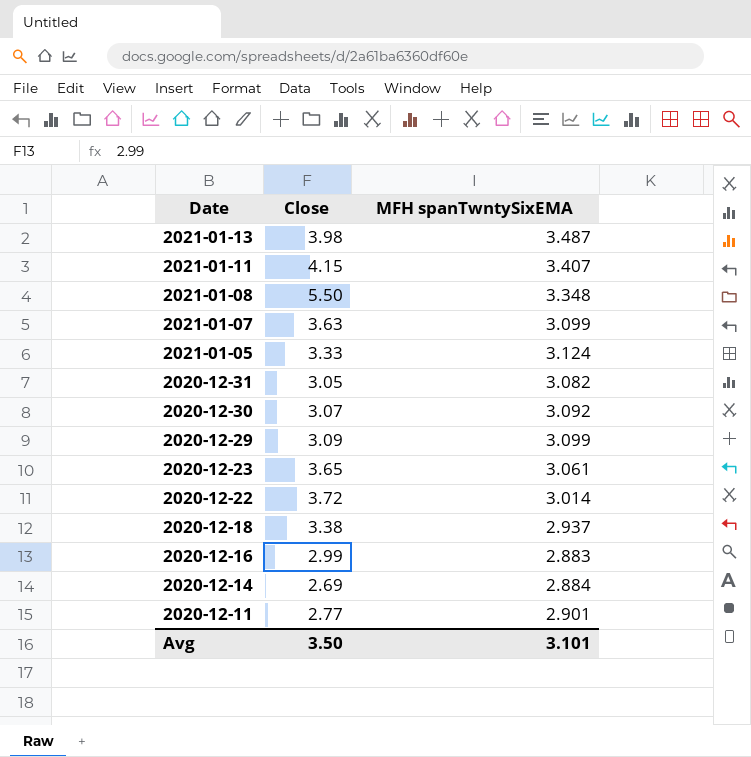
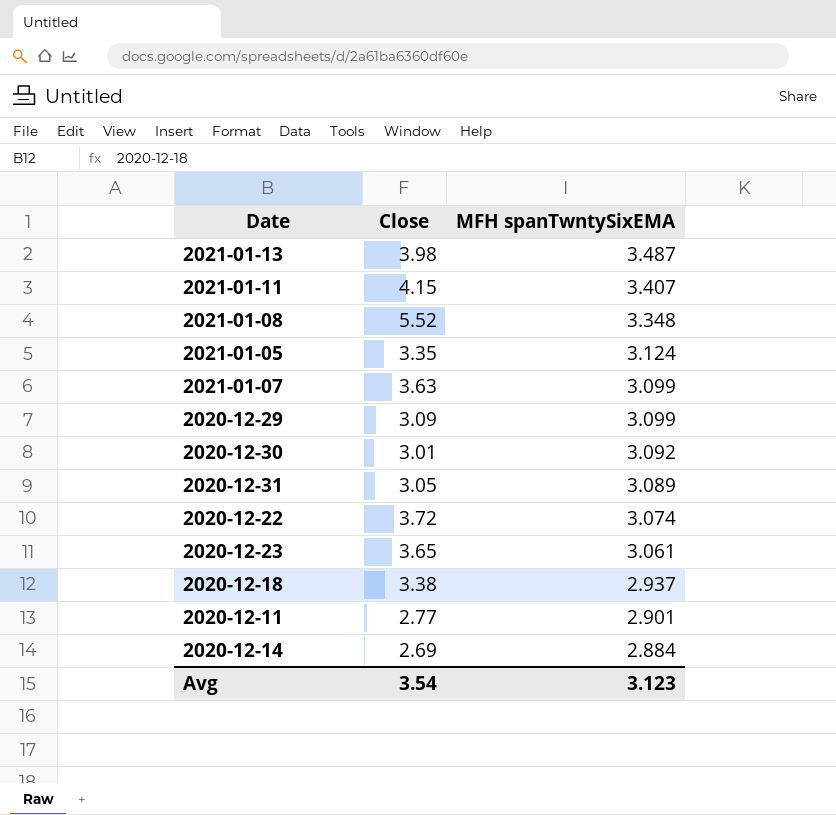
row order: Date descending -> MFH spanTwntySixEMA descending
row 2020-12-16: 2.99 | 2.883 -> none
2021-01-08 | Close: 5.50 -> 5.52
2021-01-05 | Close: 3.33 -> 3.35
2020-12-30 | Close: 3.07 -> 3.01
2020-12-31 | MFH spanTwntySixEMA: 3.082 -> 3.089
2020-12-22 | MFH spanTwntySixEMA: 3.014 -> 3.074
Avg | Close: 3.50 -> 3.54
Avg | MFH spanTwntySixEMA: 3.101 -> 3.123

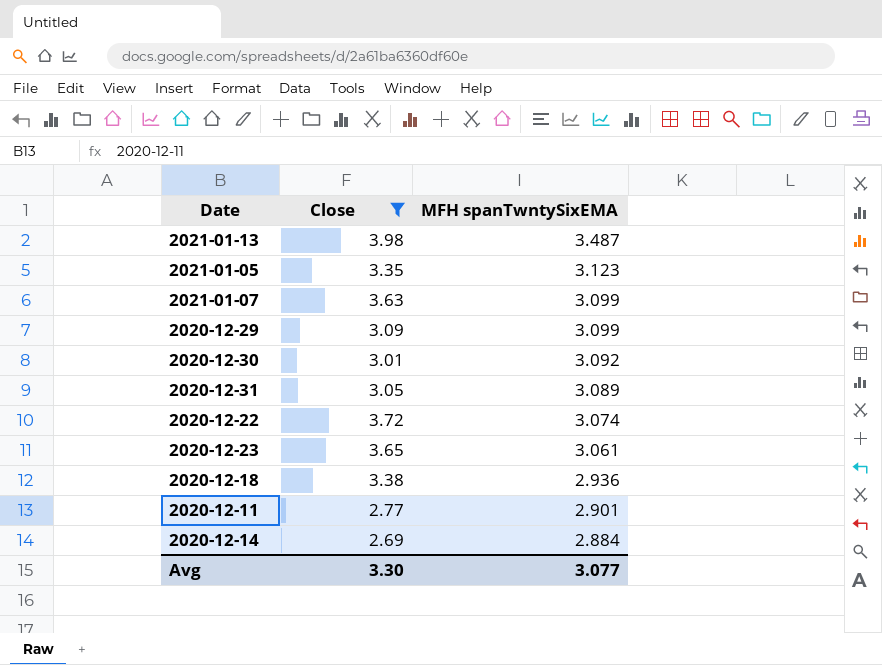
filter: none -> Close <= 3.98
2021-01-05 | MFH spanTwntySixEMA: 3.124 -> 3.123
2020-12-18 | MFH spanTwntySixEMA: 2.937 -> 2.936
Avg | Close: 3.54 -> 3.30
Avg | MFH spanTwntySixEMA: 3.123 -> 3.077

